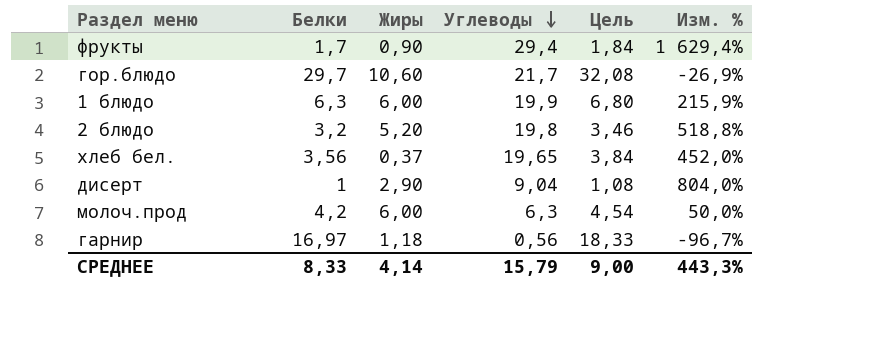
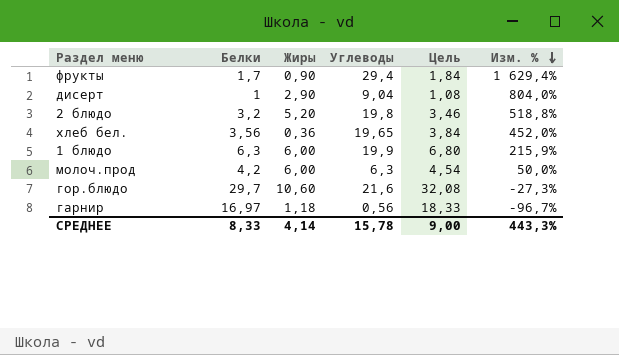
row order: Углеводы descending -> Изм. % descending
хлеб бел. | Жиры: 0,37 -> 0,36
гор.блюдо | Углеводы: 21,7 -> 21,6
гор.блюдо | Изм. %: -26,9% -> -27,3%
СРЕДНЕЕ | Углеводы: 15,79 -> 15,78

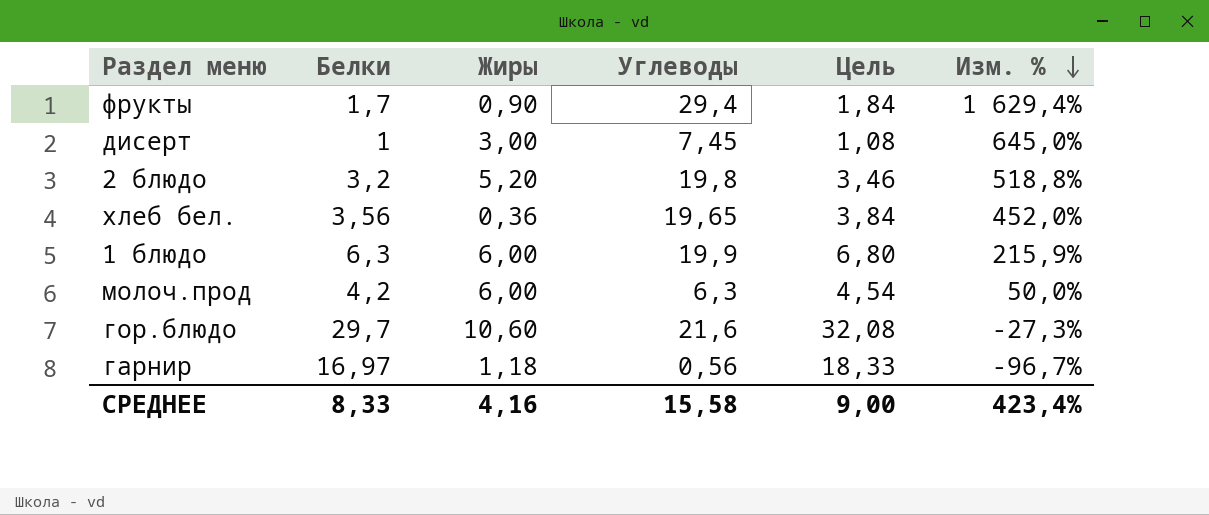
дисерт | Жиры: 2,90 -> 3,00
дисерт | Углеводы: 9,04 -> 7,45
дисерт | Изм. %: 804,0% -> 645,0%
СРЕДНЕЕ | Жиры: 4,14 -> 4,16
СРЕДНЕЕ | Углеводы: 15,78 -> 15,58
СРЕДНЕЕ | Изм. %: 443,3% -> 423,4%

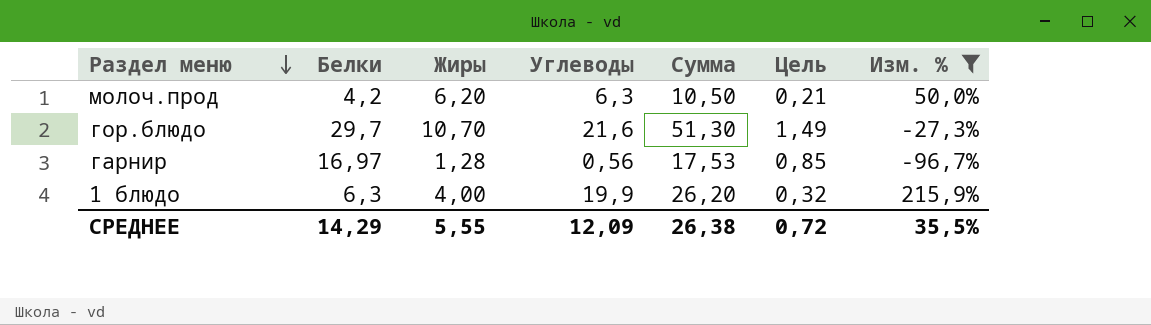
filter: none -> Изм. % <= 215,9%
row order: Изм. % descending -> Раздел меню descending
column Сумма | formula: none -> [Белки] + [Углеводы]
column Цель | formula: [Белки] * 1,08 -> [Белки] * 0,05
молоч.прод | Жиры: 6,00 -> 6,20
гор.блюдо | Жиры: 10,60 -> 10,70
гарнир | Жиры: 1,18 -> 1,28
1 блюдо | Жиры: 6,00 -> 4,00
СРЕДНЕЕ | Белки: 8,33 -> 14,29
СРЕДНЕЕ | Жиры: 4,16 -> 5,55
СРЕДНЕЕ | Углеводы: 15,58 -> 12,09
СРЕДНЕЕ | Цель: 9,00 -> 0,72
СРЕДНЕЕ | Изм. %: 423,4% -> 35,5%

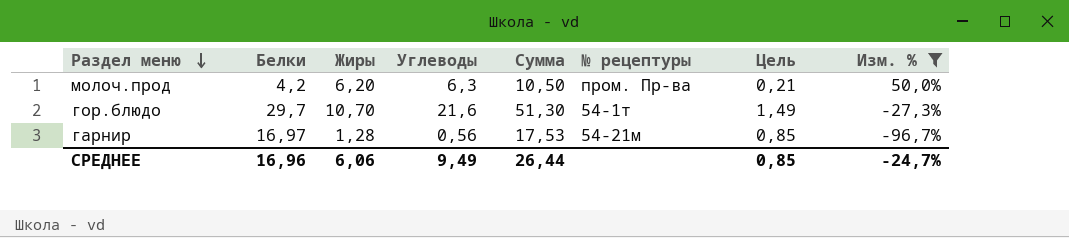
column № рецептуры | position: none -> 6
row 1 блюдо: 6,3 | 4,00 | 19,9 | 26,20 | 0,32 | 215,9% -> none
СРЕДНЕЕ | Белки: 14,29 -> 16,96
СРЕДНЕЕ | Жиры: 5,55 -> 6,06
СРЕДНЕЕ | Углеводы: 12,09 -> 9,49
СРЕДНЕЕ | Сумма: 26,38 -> 26,44
СРЕДНЕЕ | Цель: 0,72 -> 0,85
СРЕДНЕЕ | Изм. %: 35,5% -> -24,7%

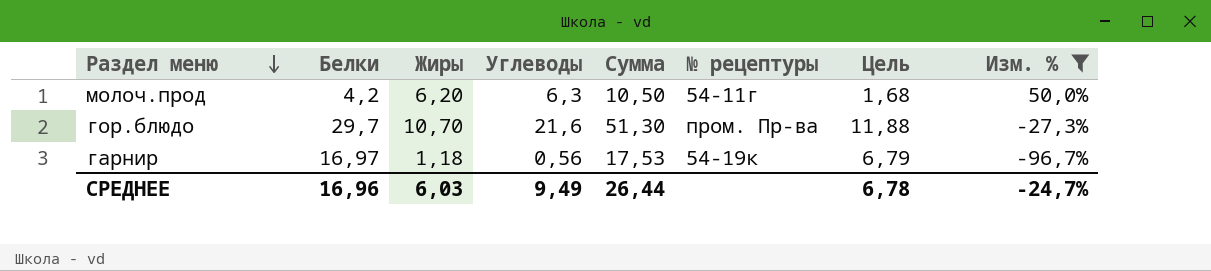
column Цель | formula: [Белки] * 0,05 -> [Белки] * 0,4
молоч.прод | № рецептуры: пром. Пр-ва -> 54-11г
гор.блюдо | № рецептуры: 54-1т -> пром. Пр-ва
гарнир | Жиры: 1,28 -> 1,18
гарнир | № рецептуры: 54-21м -> 54-19к
СРЕДНЕЕ | Жиры: 6,06 -> 6,03
СРЕДНЕЕ | Цель: 0,85 -> 6,78

